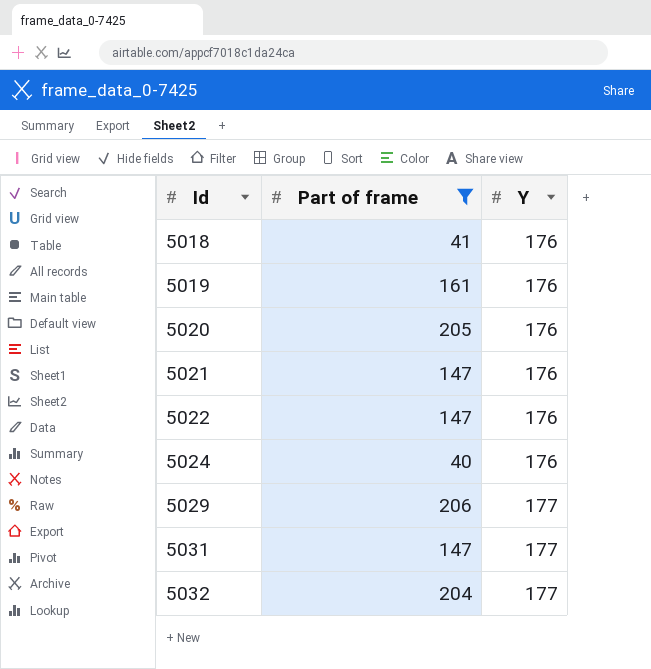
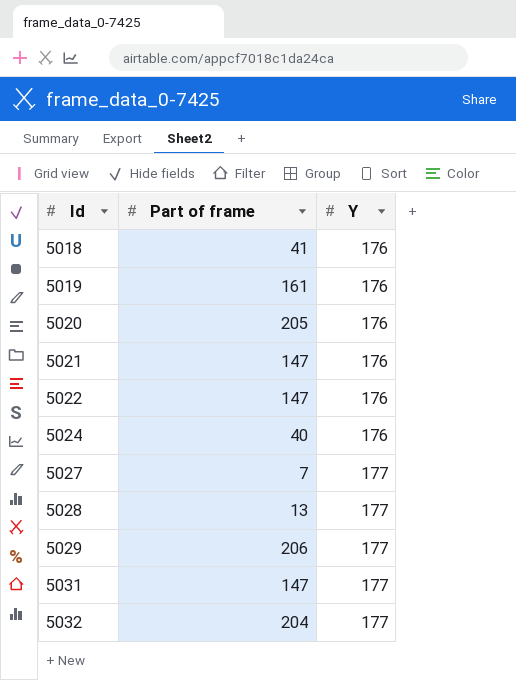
filter: Part of frame >= 40 -> none

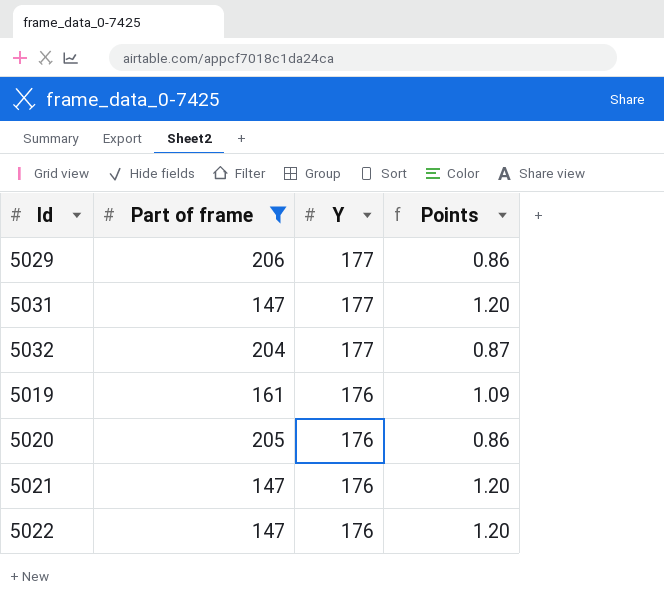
filter: none -> Part of frame >= 147
row order: Id ascending -> Y descending
column Points | formula: none -> [Y] / [Part of frame]

